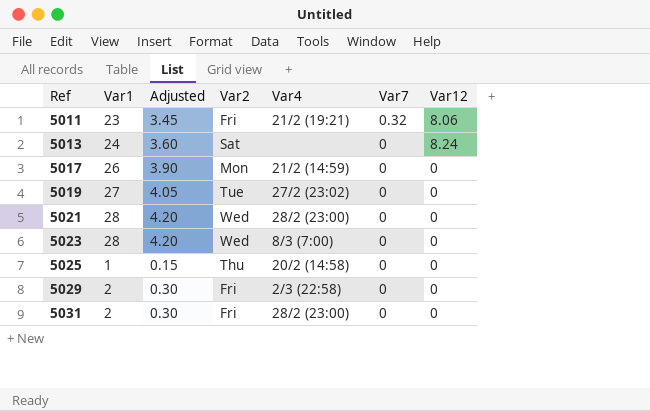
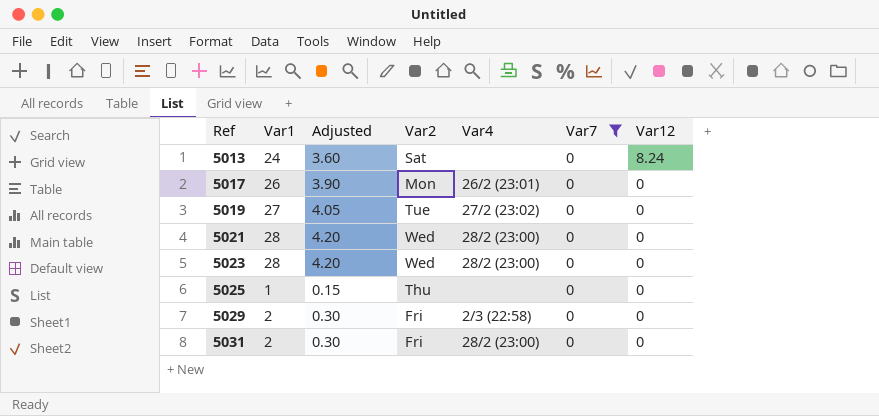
filter: none -> Var7 = 0
5017 | Var4: 21/2 (14:59) -> 26/2 (23:01)
5023 | Var4: 8/3 (7:00) -> 28/2 (23:00)
5025 | Var4: 20/2 (14:58) -> none

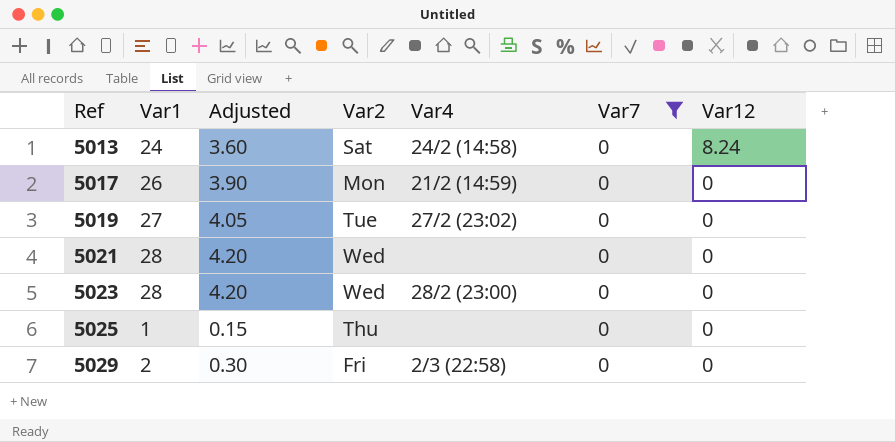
row 5031: 2 | 0.30 | Fri | 28/2 (23:00) | 0 | 0 -> none
5013 | Var4: none -> 24/2 (14:58)
5017 | Var4: 26/2 (23:01) -> 21/2 (14:59)
5021 | Var4: 28/2 (23:00) -> none

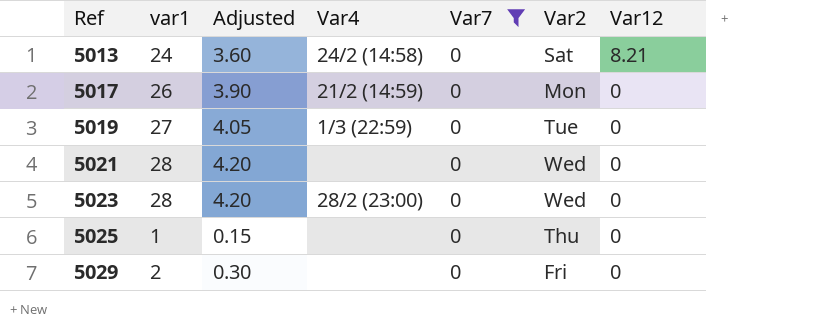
column name: Var1 -> var1
column Var2 | position: 4 -> 6
5013 | Var12: 8.24 -> 8.21
5019 | Var4: 27/2 (23:02) -> 1/3 (22:59)
5029 | Var4: 2/3 (22:58) -> none

